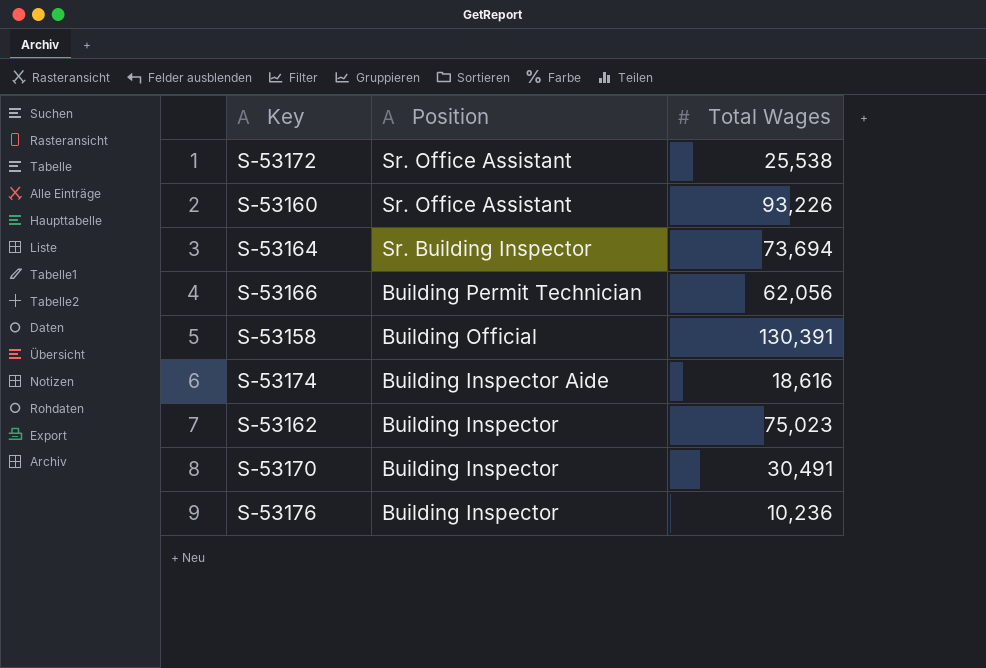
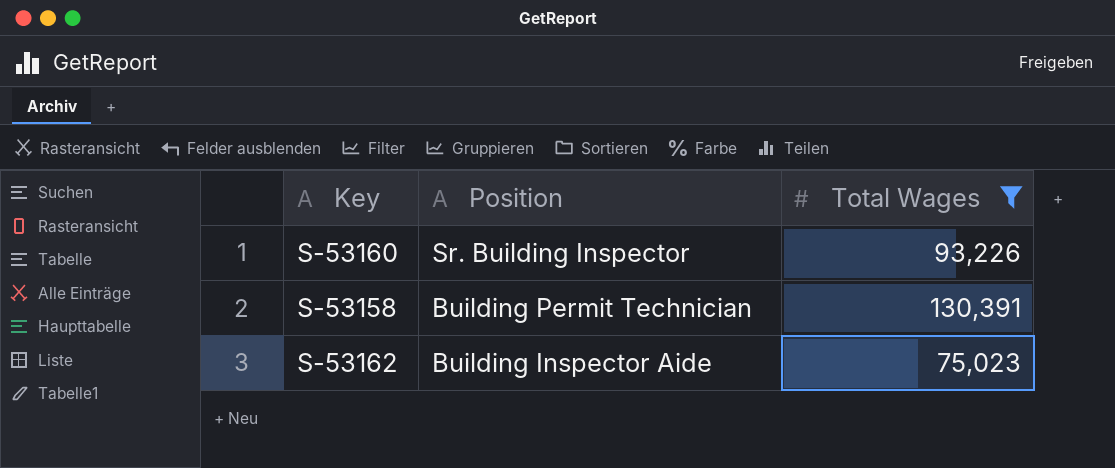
filter: none -> Total Wages >= 75,023
S-53160 | Position: Sr. Office Assistant -> Sr. Building Inspector
S-53158 | Position: Building Official -> Building Permit Technician
S-53162 | Position: Building Inspector -> Building Inspector Aide

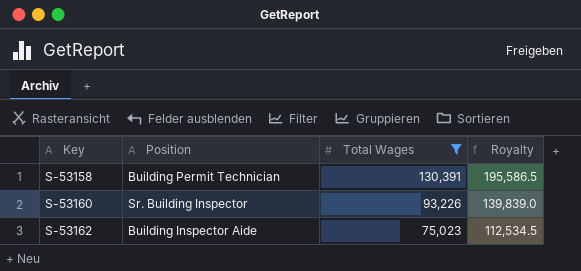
row order: Position descending -> Key ascending
column Royalty | formula: none -> [Total Wages] * 1.5

